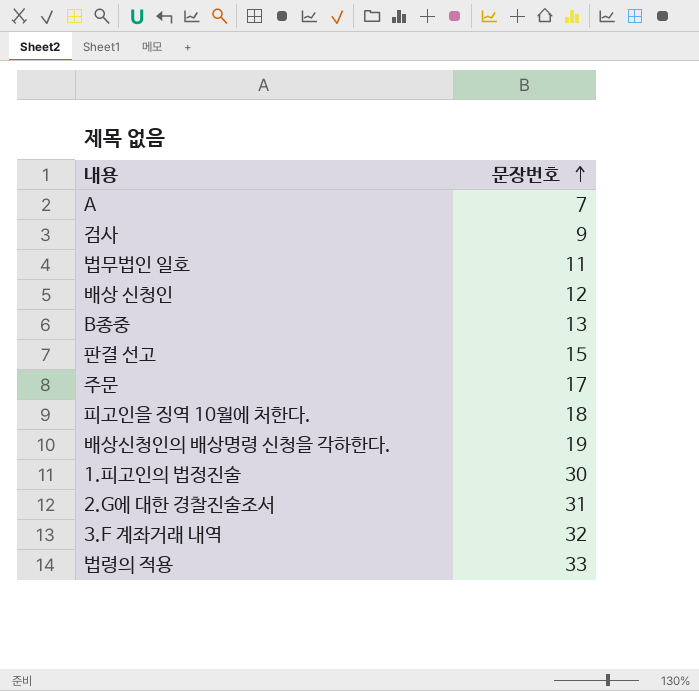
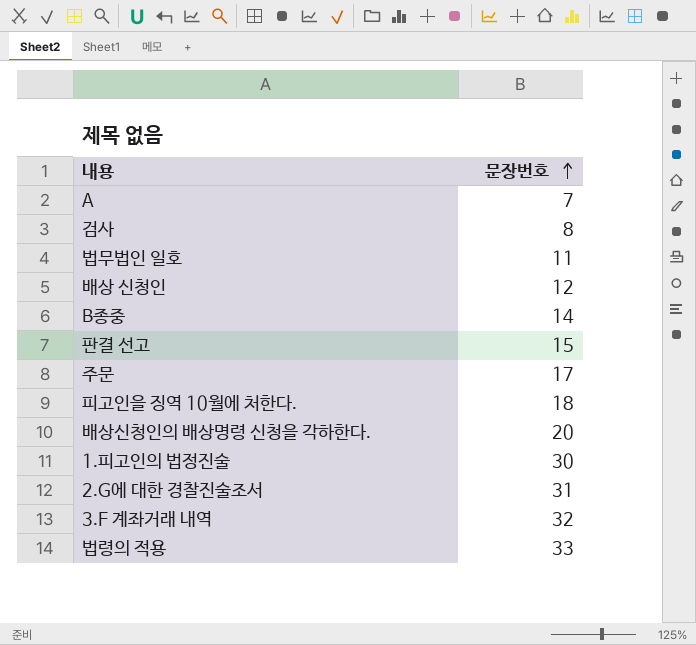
검사 | 문장번호: 9 -> 8
B종중 | 문장번호: 13 -> 14
배상신청인의 배상명령 신청을 각하한다. | 문장번호: 19 -> 20

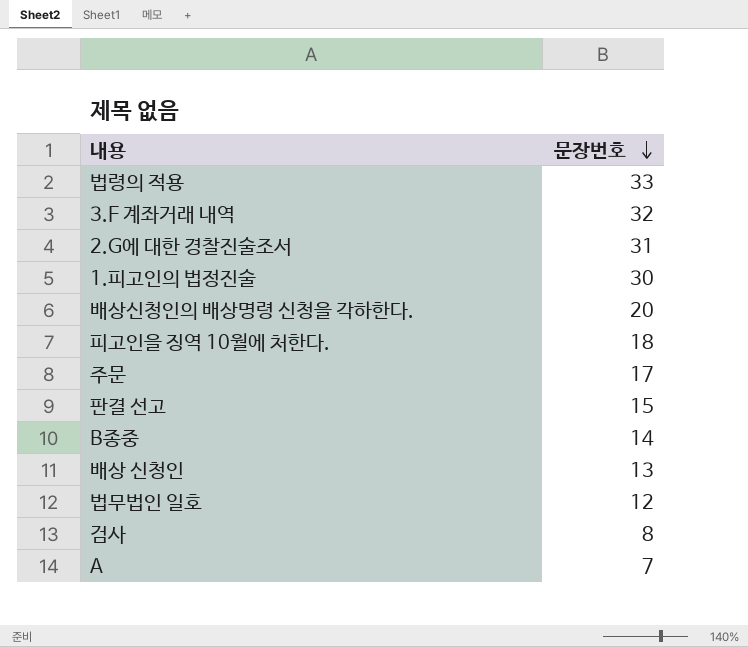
row order: 문장번호 ascending -> 문장번호 descending
배상 신청인 | 문장번호: 12 -> 13
법무법인 일호 | 문장번호: 11 -> 12

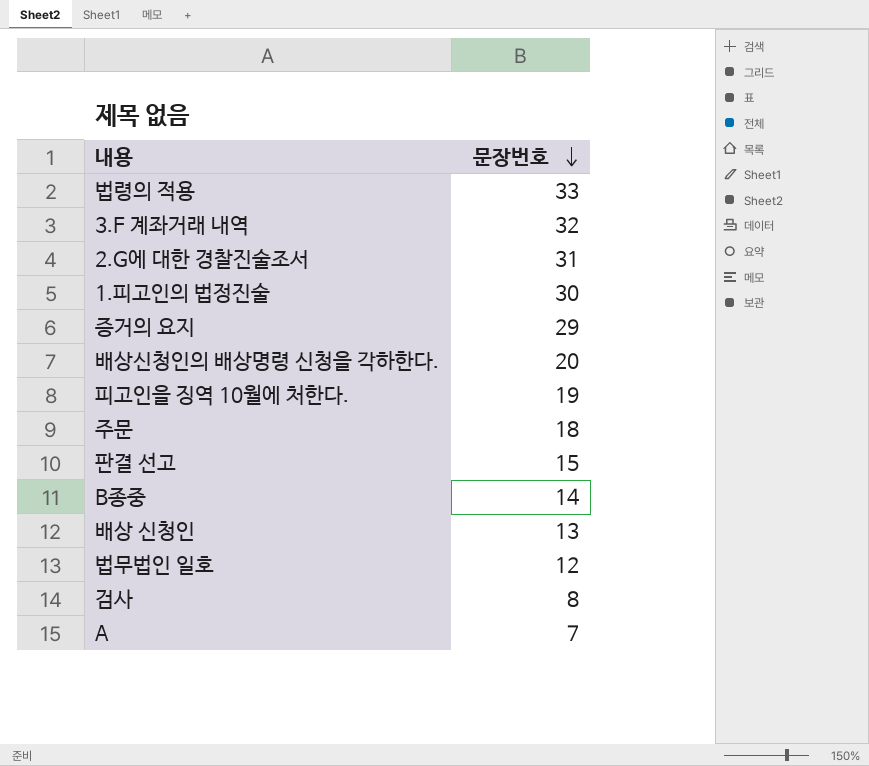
row 증거의 요지: none -> 29
피고인을 징역 10월에 처한다. | 문장번호: 18 -> 19
주문 | 문장번호: 17 -> 18

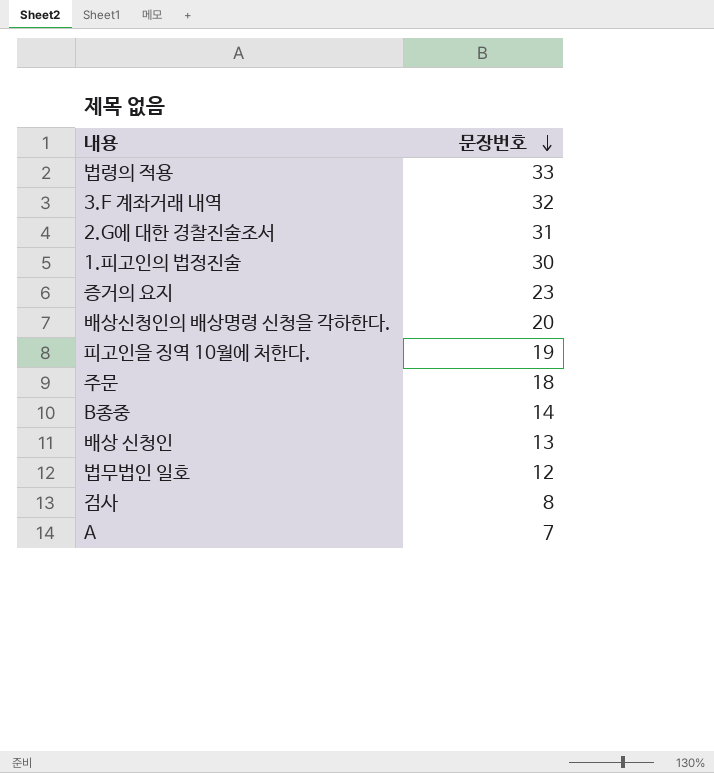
row 판결 선고: 15 -> none
증거의 요지 | 문장번호: 29 -> 23

